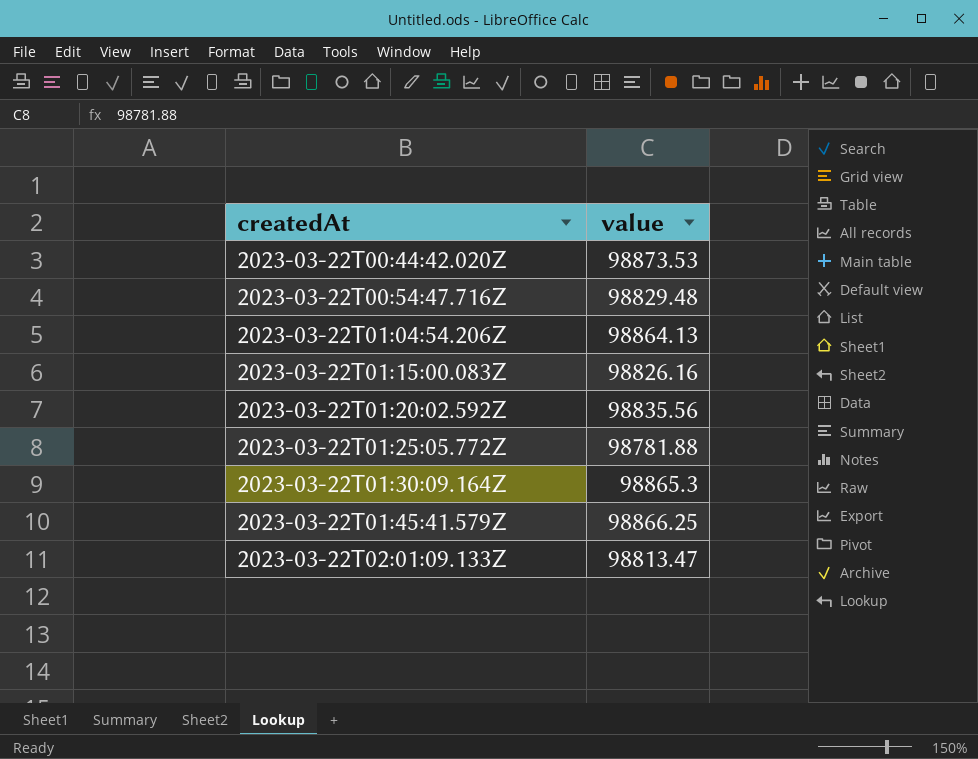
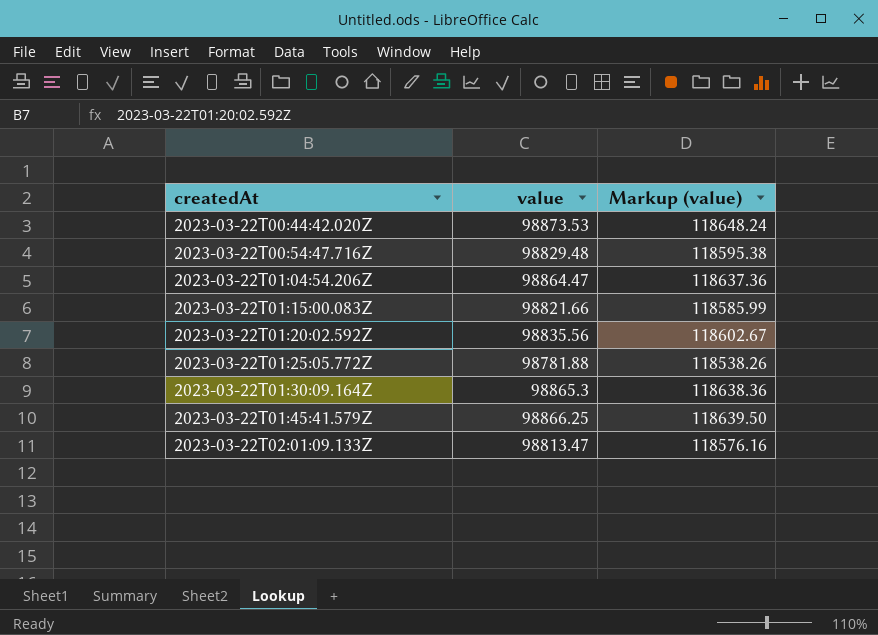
column Markup (value) | formula: none -> [value] * 1.2
2023-03-22T01:04:54.206Z | value: 98864.13 -> 98864.47
2023-03-22T01:15:00.083Z | value: 98826.16 -> 98821.66

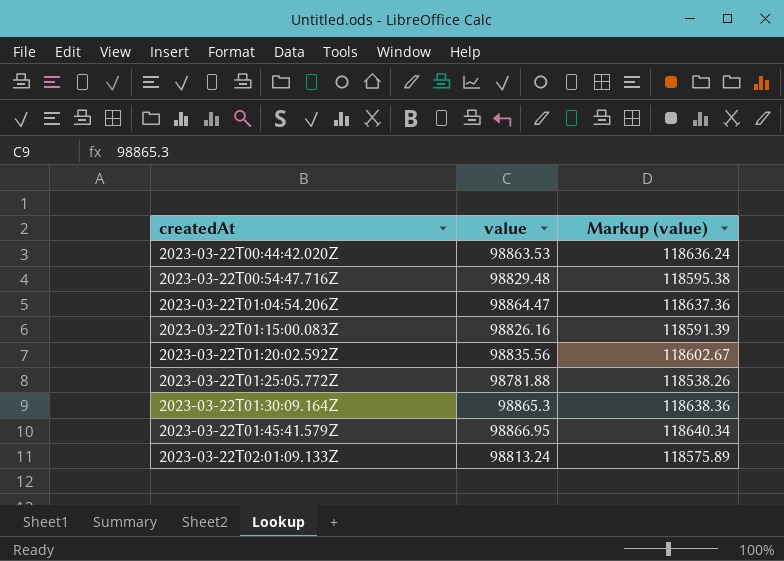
2023-03-22T00:44:42.020Z | value: 98873.53 -> 98863.53
2023-03-22T00:44:42.020Z | Markup (value): 118648.24 -> 118636.24
2023-03-22T01:15:00.083Z | value: 98821.66 -> 98826.16
2023-03-22T01:15:00.083Z | Markup (value): 118585.99 -> 118591.39
2023-03-22T01:45:41.579Z | value: 98866.25 -> 98866.95
2023-03-22T01:45:41.579Z | Markup (value): 118639.50 -> 118640.34
2023-03-22T02:01:09.133Z | value: 98813.47 -> 98813.24
2023-03-22T02:01:09.133Z | Markup (value): 118576.16 -> 118575.89

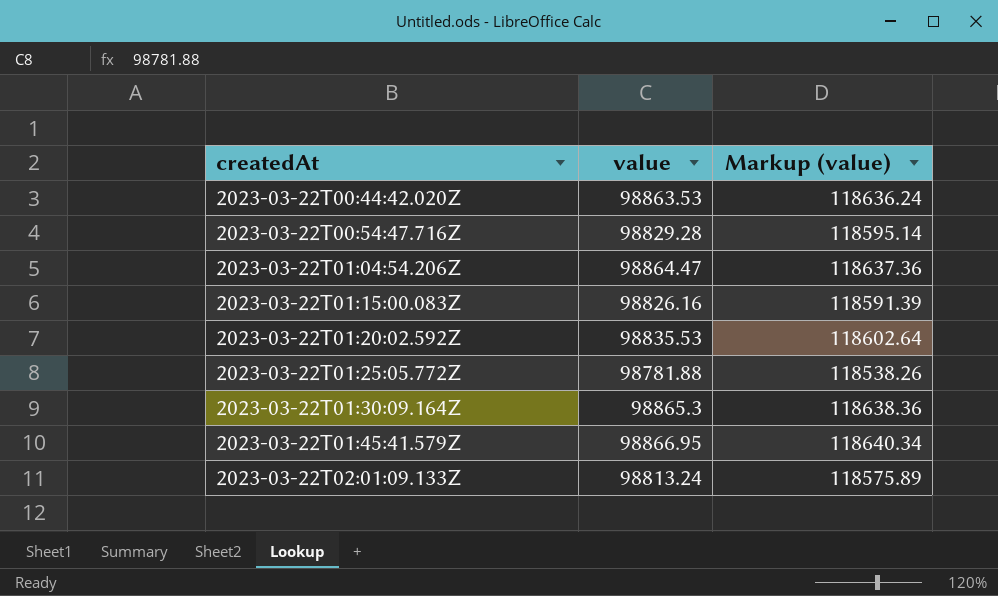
2023-03-22T00:54:47.716Z | value: 98829.48 -> 98829.28
2023-03-22T00:54:47.716Z | Markup (value): 118595.38 -> 118595.14
2023-03-22T01:20:02.592Z | value: 98835.56 -> 98835.53
2023-03-22T01:20:02.592Z | Markup (value): 118602.67 -> 118602.64

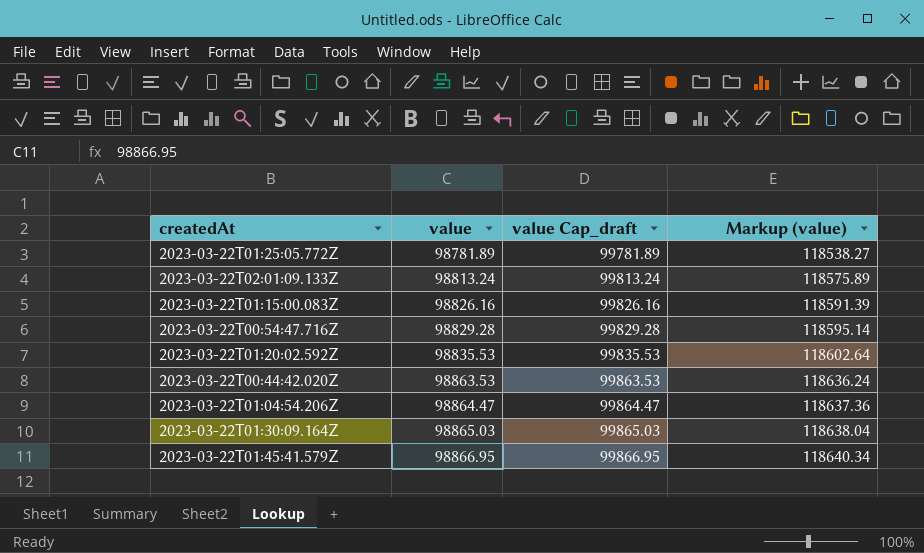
row order: createdAt ascending -> value ascending
column value Cap_draft | formula: none -> [value] + 1000
2023-03-22T01:25:05.772Z | value: 98781.88 -> 98781.89
2023-03-22T01:25:05.772Z | Markup (value): 118538.26 -> 118538.27
2023-03-22T01:30:09.164Z | value: 98865.3 -> 98865.03
2023-03-22T01:30:09.164Z | Markup (value): 118638.36 -> 118638.04

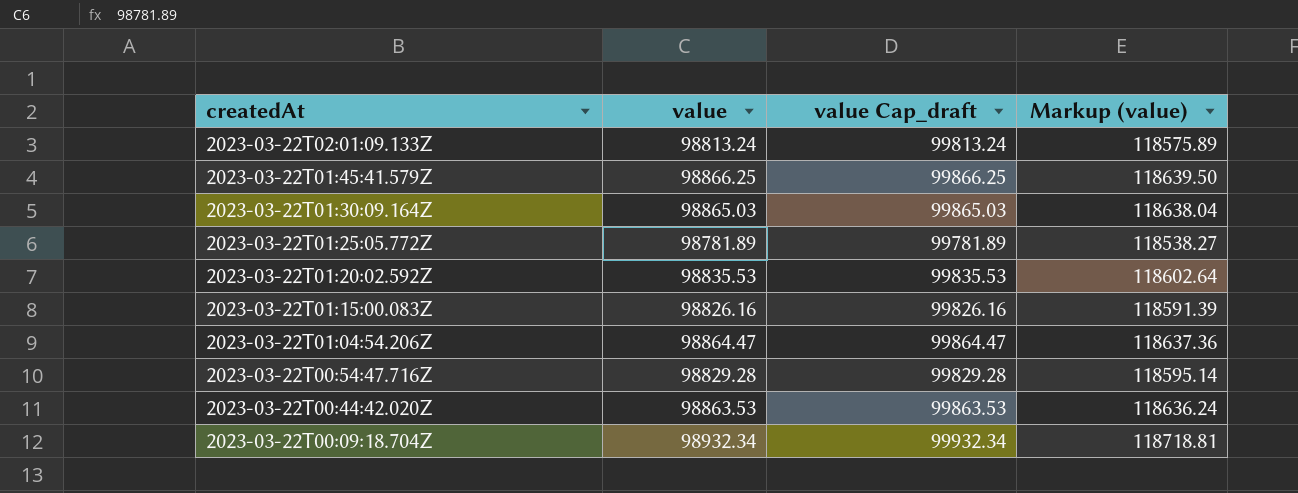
row order: value ascending -> createdAt descending
2023-03-22T01:45:41.579Z | value: 98866.95 -> 98866.25
2023-03-22T01:45:41.579Z | value Cap_draft: 99866.95 -> 99866.25
2023-03-22T01:45:41.579Z | Markup (value): 118640.34 -> 118639.50
row 2023-03-22T00:09:18.704Z: none -> 98932.34 | 99932.34 | 118718.81

